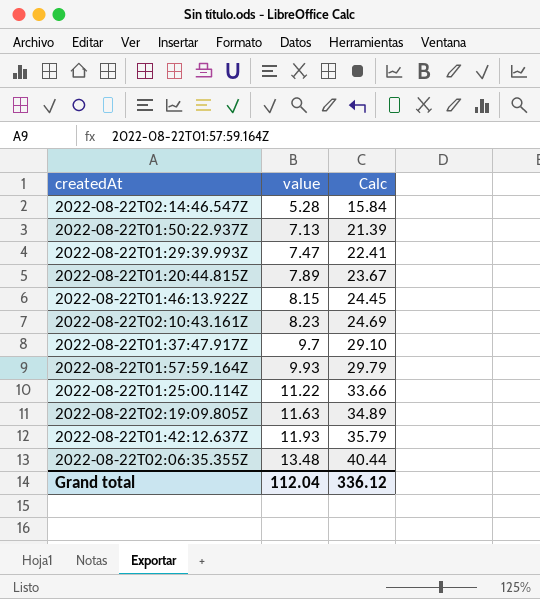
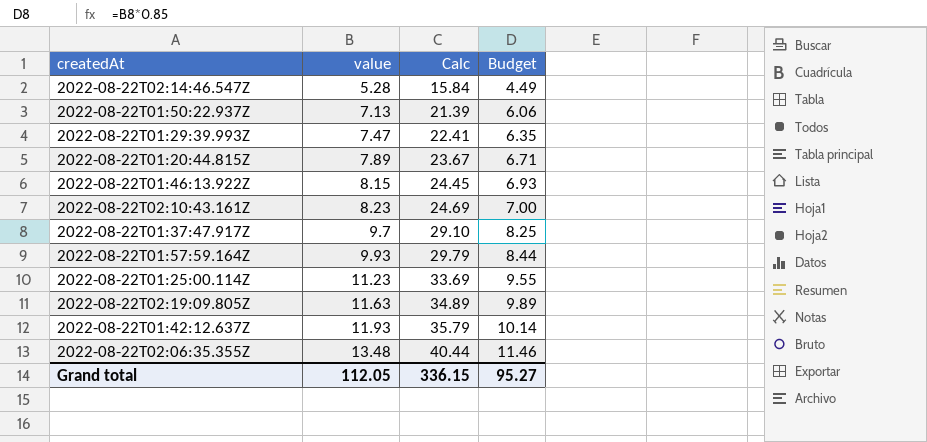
column Budget | formula: none -> [value] * 0.85
2022-08-22T01:25:00.114Z | value: 11.22 -> 11.23
2022-08-22T01:25:00.114Z | Calc: 33.66 -> 33.69
Grand total | value: 112.04 -> 112.05
Grand total | Calc: 336.12 -> 336.15

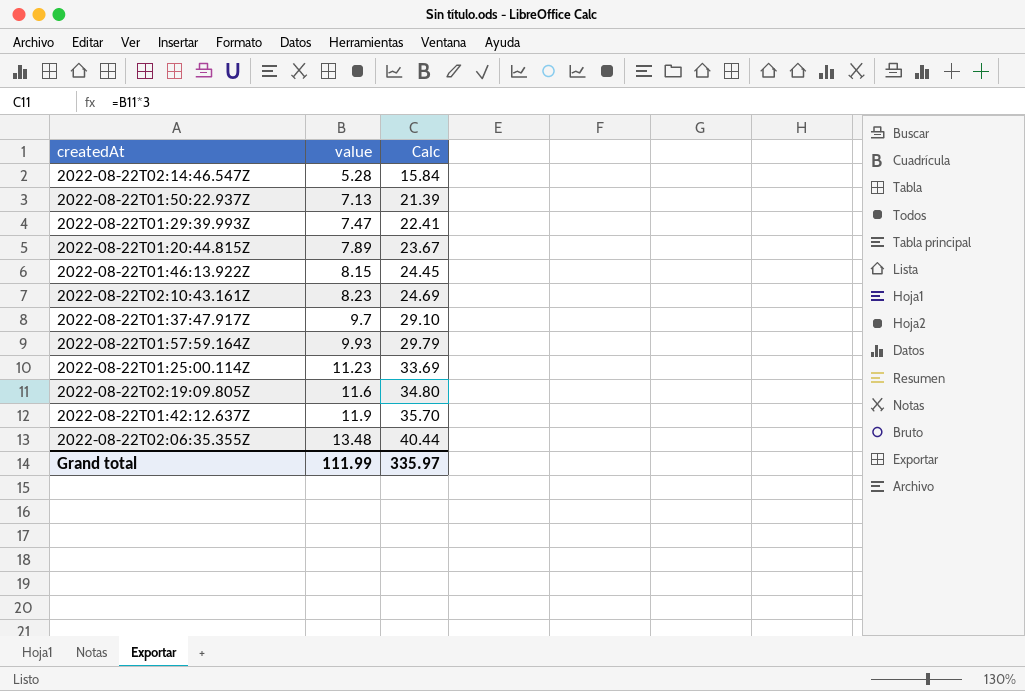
column Budget | formula: [value] * 0.85 -> none
2022-08-22T02:19:09.805Z | value: 11.63 -> 11.6
2022-08-22T02:19:09.805Z | Calc: 34.89 -> 34.80
2022-08-22T01:42:12.637Z | value: 11.93 -> 11.9
2022-08-22T01:42:12.637Z | Calc: 35.79 -> 35.70
Grand total | value: 112.05 -> 111.99
Grand total | Calc: 336.15 -> 335.97

